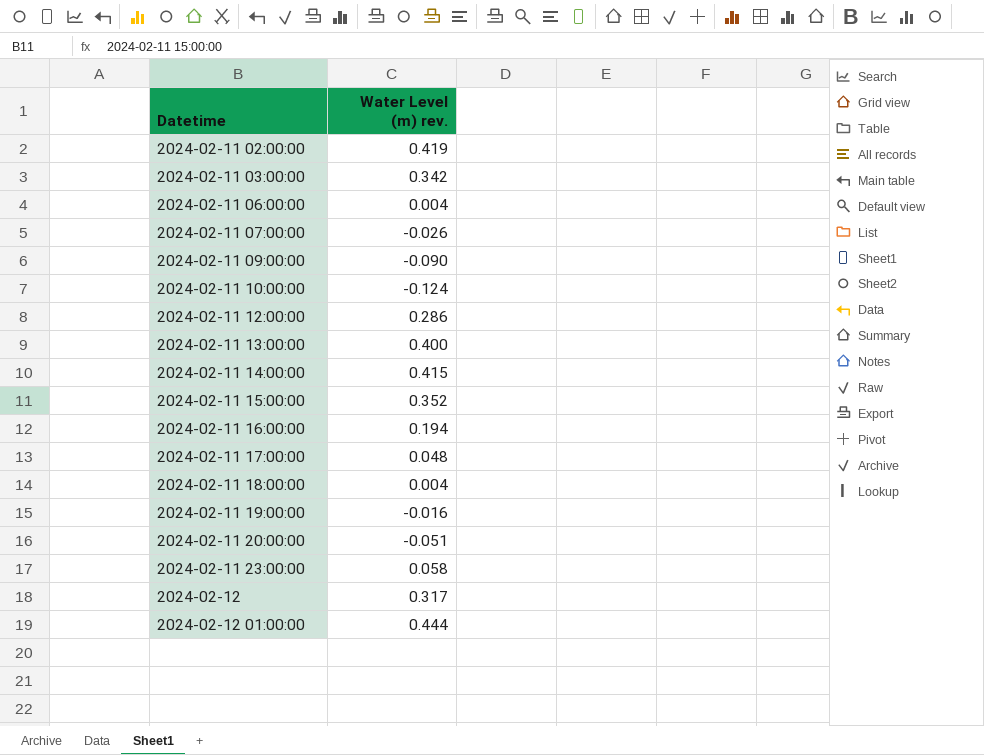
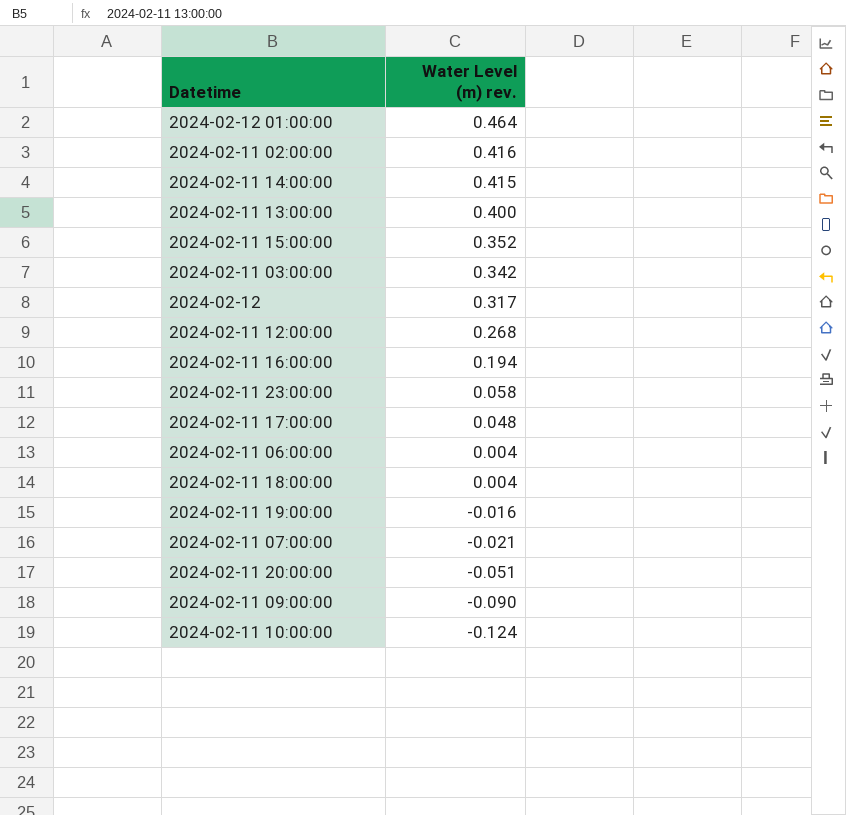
row order: Datetime ascending -> Water Level (m) rev. descending
2024-02-12 01:00:00 | Water Level (m) rev.: 0.444 -> 0.464
2024-02-11 02:00:00 | Water Level (m) rev.: 0.419 -> 0.416
2024-02-11 12:00:00 | Water Level (m) rev.: 0.286 -> 0.268
2024-02-11 07:00:00 | Water Level (m) rev.: -0.026 -> -0.021

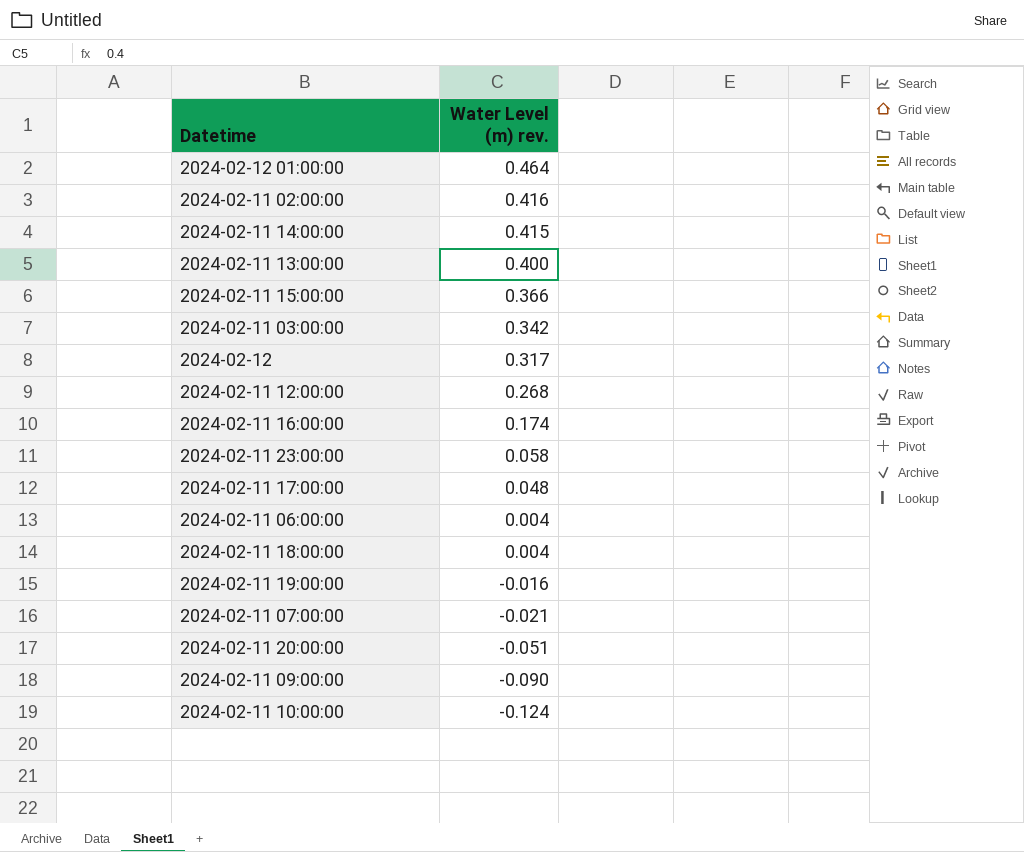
2024-02-11 15:00:00 | Water Level (m) rev.: 0.352 -> 0.366
2024-02-11 16:00:00 | Water Level (m) rev.: 0.194 -> 0.174

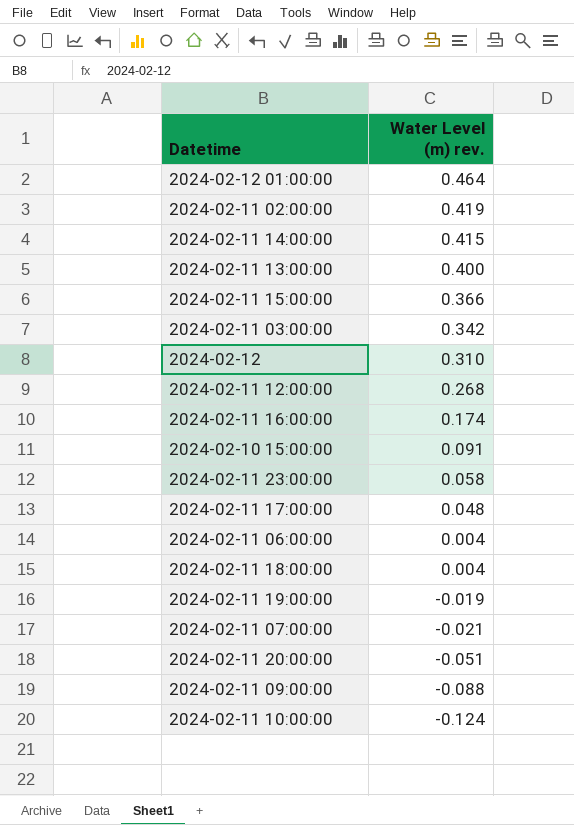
2024-02-11 02:00:00 | Water Level (m) rev.: 0.416 -> 0.419
2024-02-12 | Water Level (m) rev.: 0.317 -> 0.310
row 2024-02-10 15:00:00: none -> 0.091
2024-02-11 19:00:00 | Water Level (m) rev.: -0.016 -> -0.019
2024-02-11 09:00:00 | Water Level (m) rev.: -0.090 -> -0.088

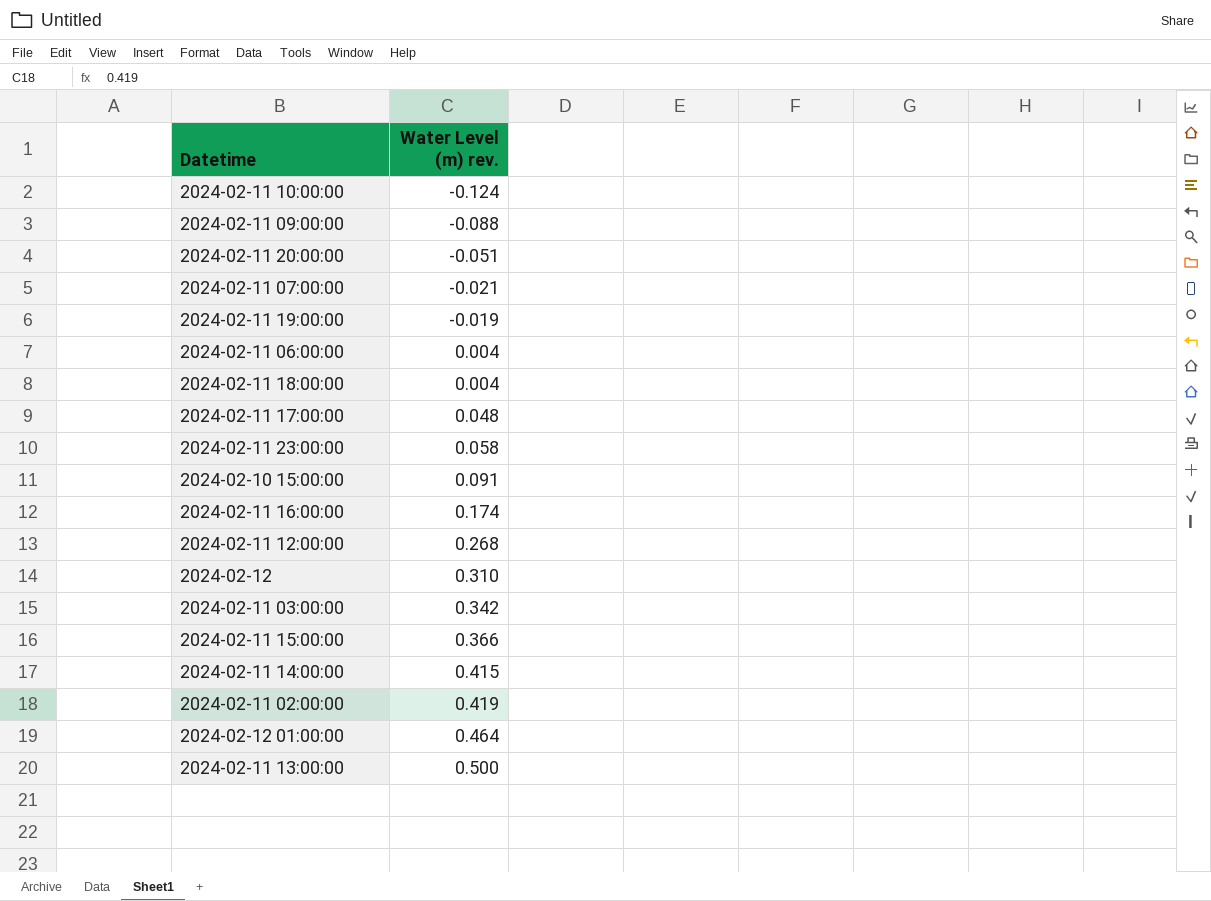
row order: Water Level (m) rev. descending -> Water Level (m) rev. ascending
2024-02-11 13:00:00 | Water Level (m) rev.: 0.400 -> 0.500

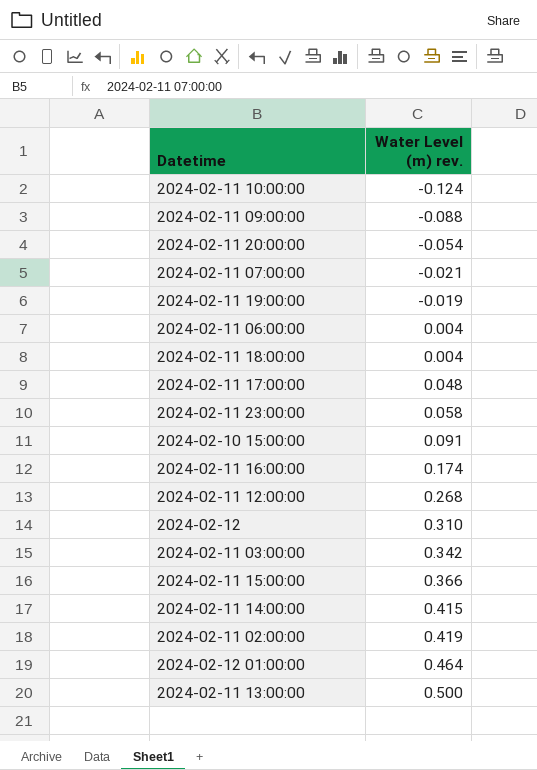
2024-02-11 20:00:00 | Water Level (m) rev.: -0.051 -> -0.054

